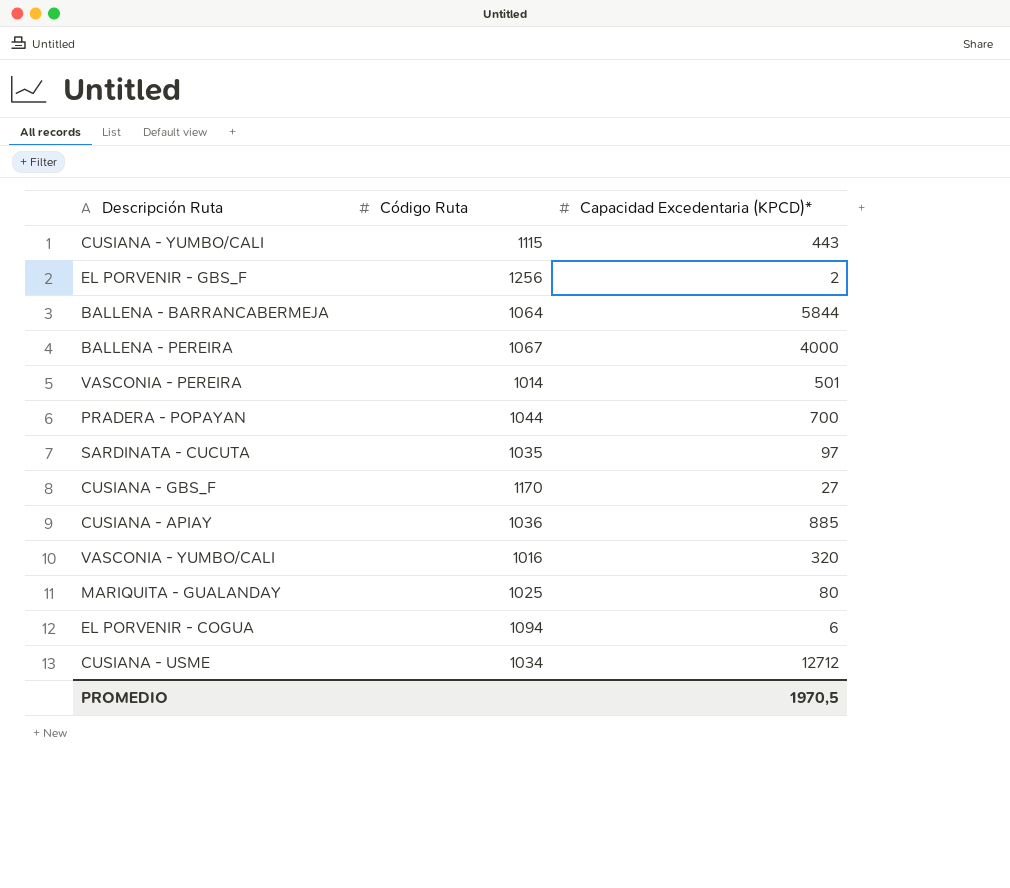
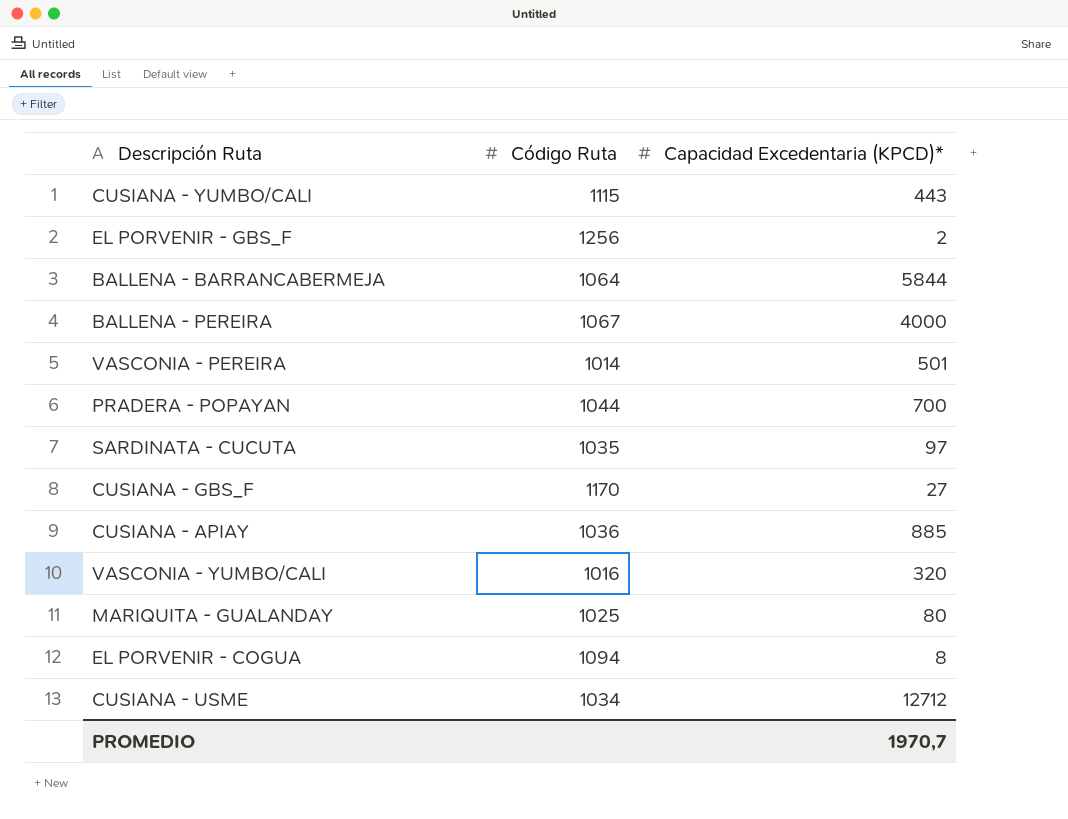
EL PORVENIR - COGUA | Capacidad Excedentaria (KPCD)*: 6 -> 8
PROMEDIO | Capacidad Excedentaria (KPCD)*: 1970,5 -> 1970,7

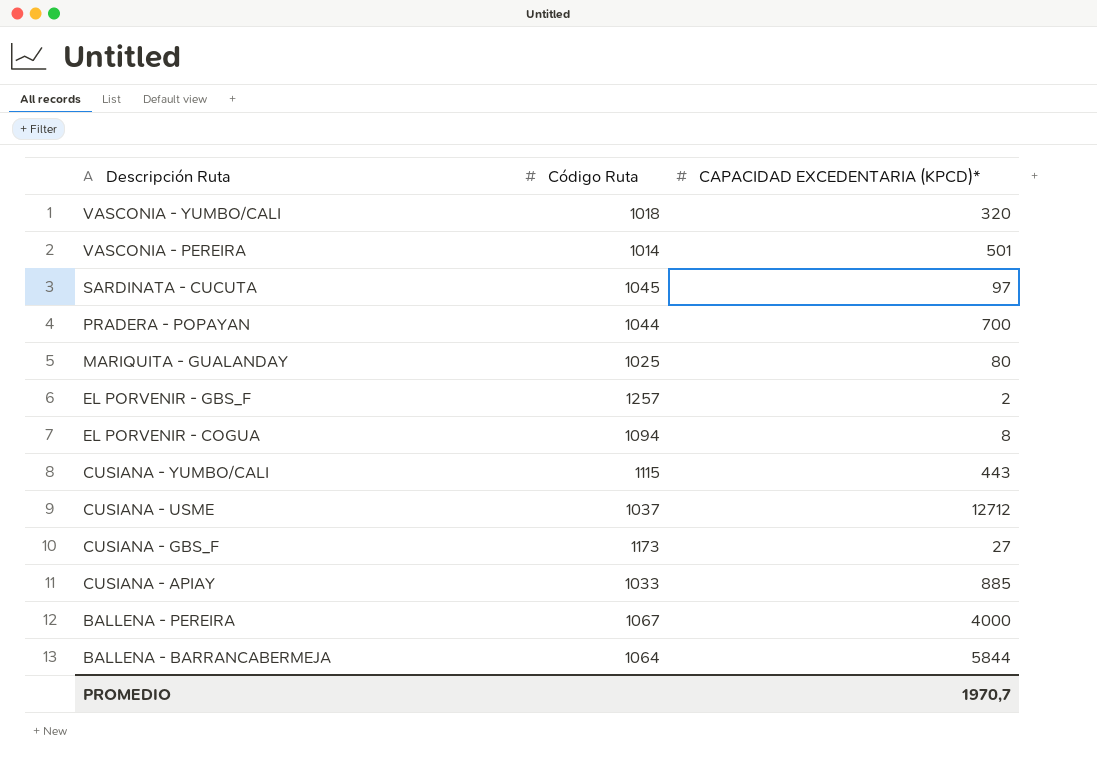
row order: none -> Descripción Ruta descending
column name: Capacidad Excedentaria (KPCD)* -> CAPACIDAD EXCEDENTARIA (KPCD)*
VASCONIA - YUMBO/CALI | Código Ruta: 1016 -> 1018
SARDINATA - CUCUTA | Código Ruta: 1035 -> 1045
EL PORVENIR - GBS_F | Código Ruta: 1256 -> 1257
CUSIANA - USME | Código Ruta: 1034 -> 1037
CUSIANA - GBS_F | Código Ruta: 1170 -> 1173
CUSIANA - APIAY | Código Ruta: 1036 -> 1033

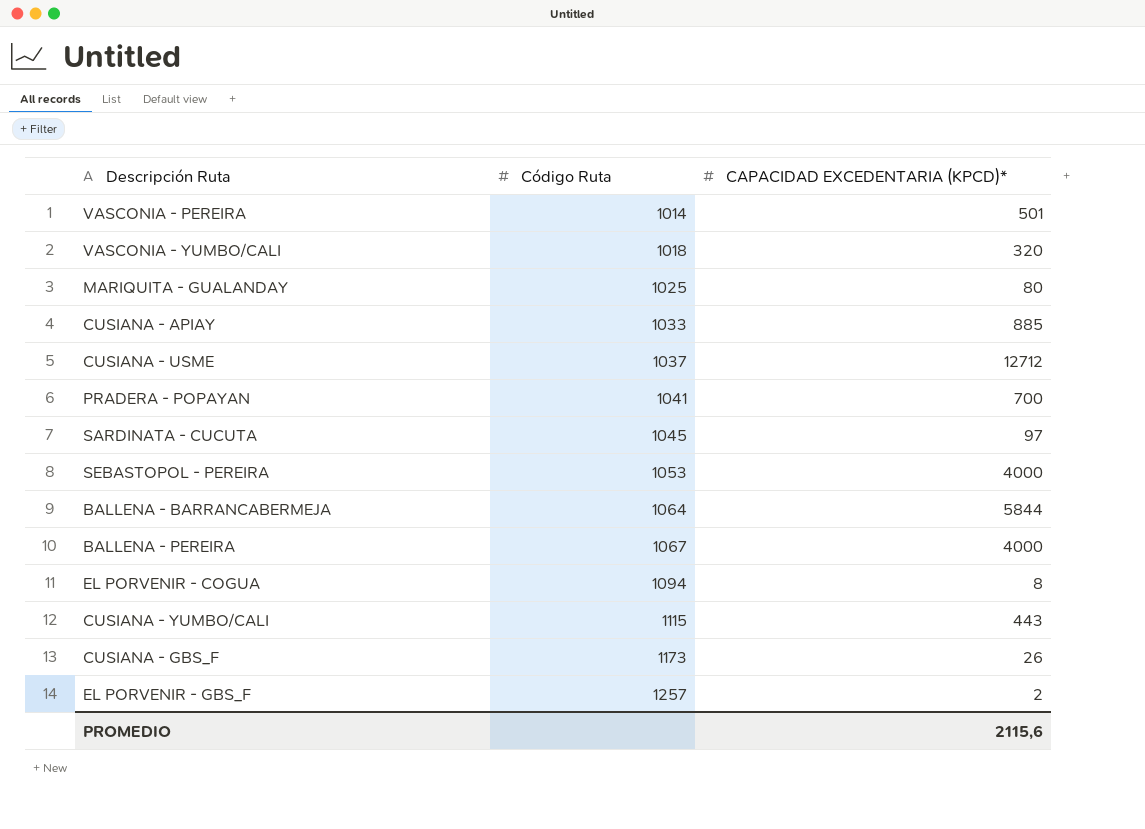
row order: Descripción Ruta descending -> Código Ruta ascending
PRADERA - POPAYAN | Código Ruta: 1044 -> 1041
row SEBASTOPOL - PEREIRA: none -> 1053 | 4000
CUSIANA - GBS_F | CAPACIDAD EXCEDENTARIA (KPCD)*: 27 -> 26
PROMEDIO | CAPACIDAD EXCEDENTARIA (KPCD)*: 1970,7 -> 2115,6

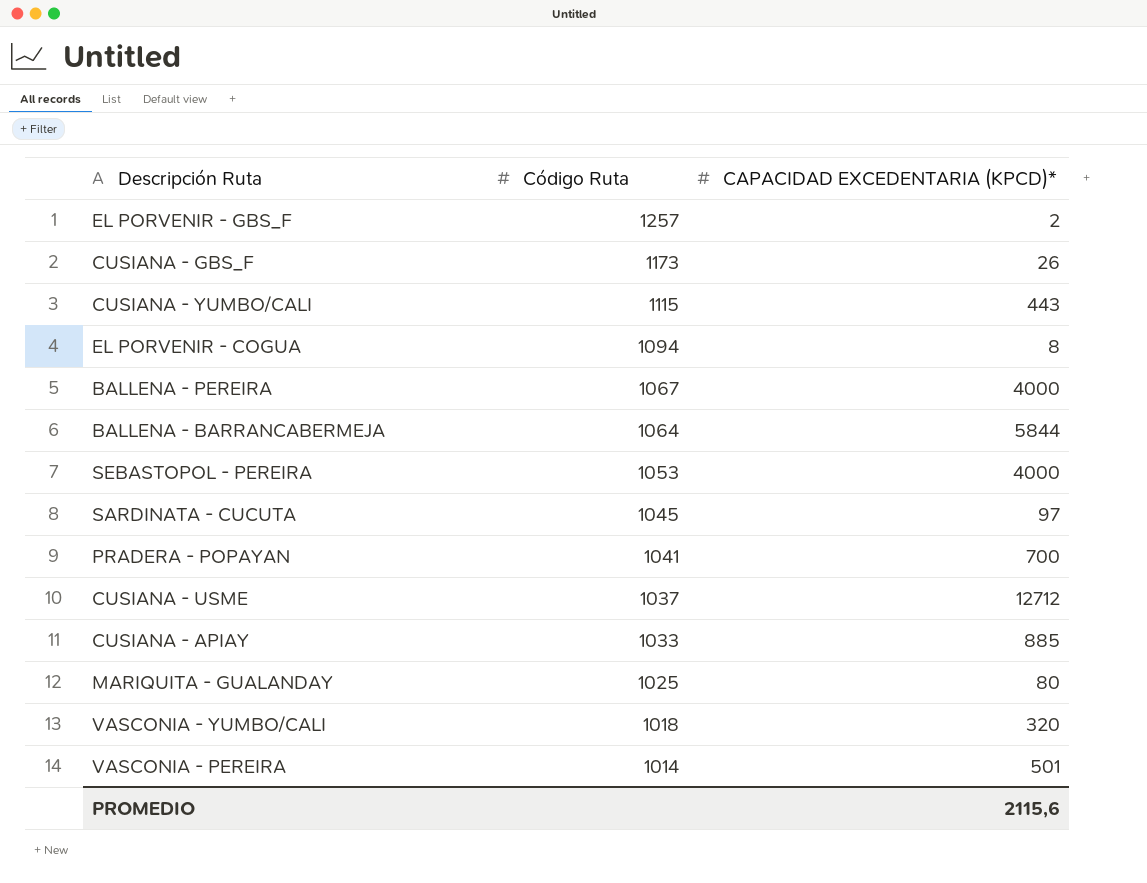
row order: Código Ruta ascending -> Código Ruta descending

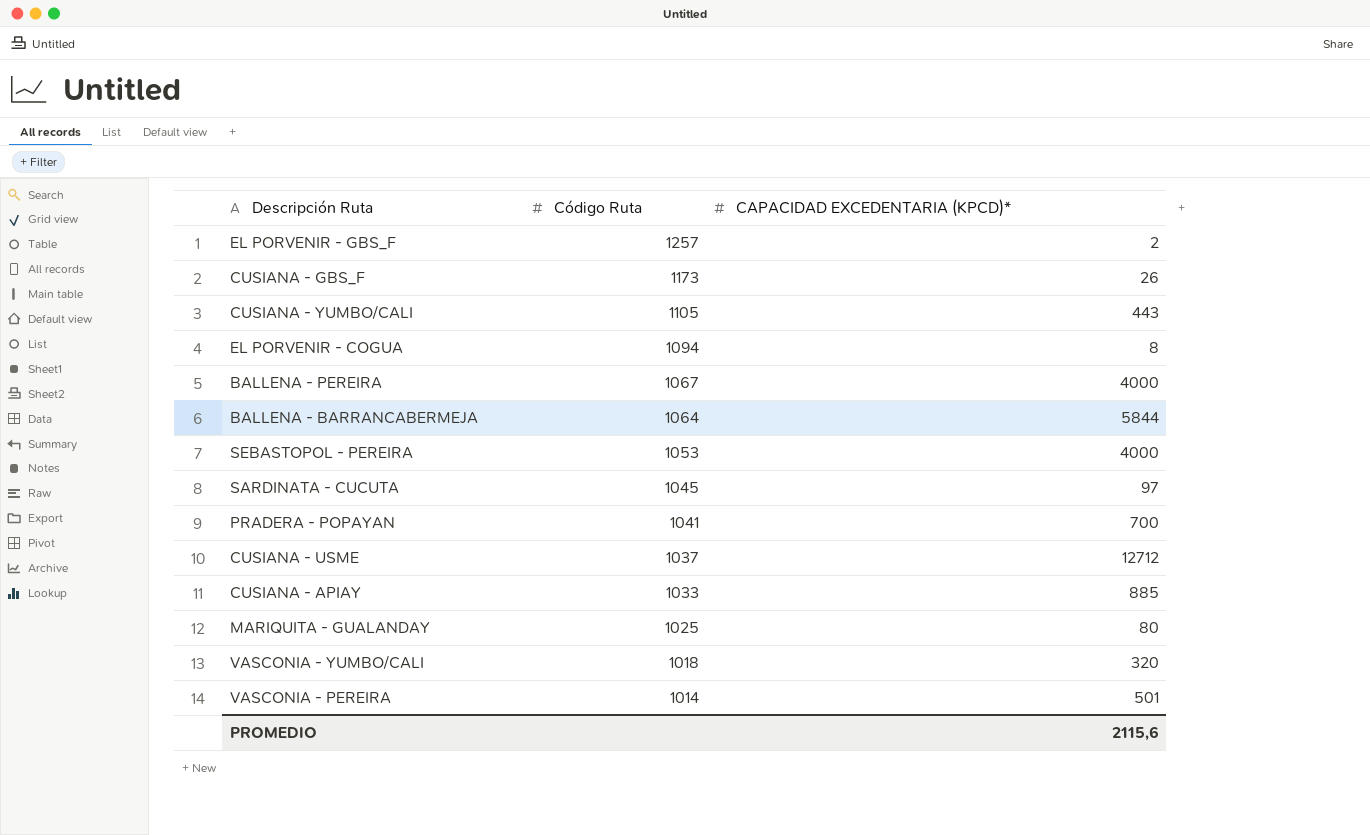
CUSIANA - YUMBO/CALI | Código Ruta: 1115 -> 1105

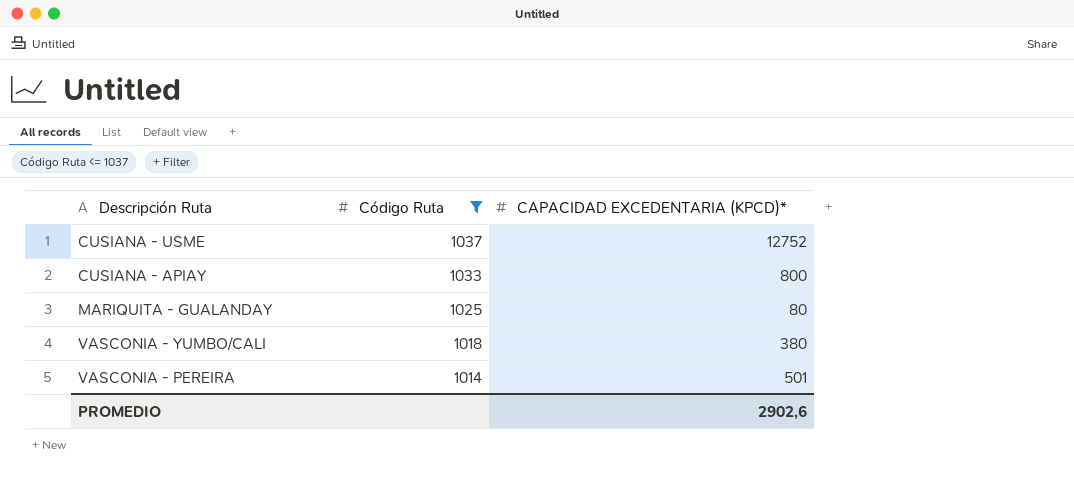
filter: none -> Código Ruta <= 1037
CUSIANA - USME | CAPACIDAD EXCEDENTARIA (KPCD)*: 12712 -> 12752
CUSIANA - APIAY | CAPACIDAD EXCEDENTARIA (KPCD)*: 885 -> 800
VASCONIA - YUMBO/CALI | CAPACIDAD EXCEDENTARIA (KPCD)*: 320 -> 380
PROMEDIO | CAPACIDAD EXCEDENTARIA (KPCD)*: 2115,6 -> 2902,6

